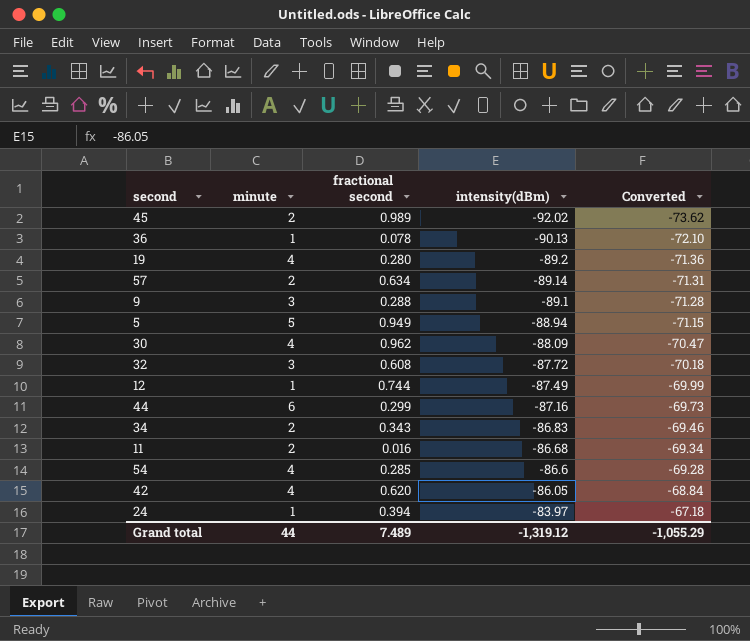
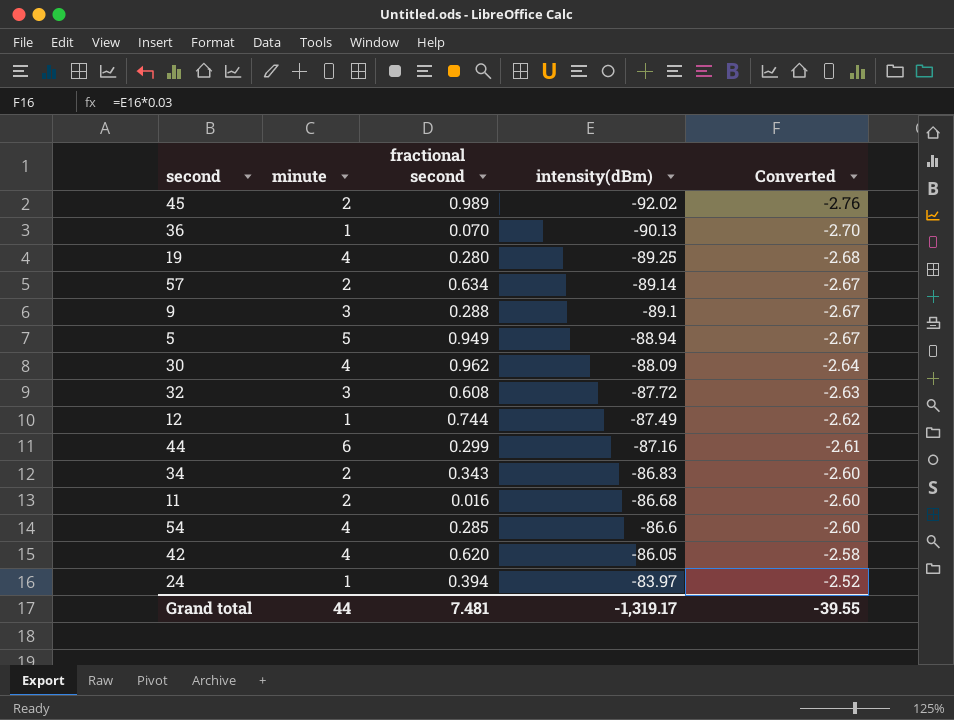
column Converted | formula: [intensity(dBm)] * 0.8 -> [intensity(dBm)] * 0.03
36 | fractional second: 0.078 -> 0.070
19 | intensity(dBm): -89.2 -> -89.25
Grand total | fractional second: 7.489 -> 7.481
Grand total | intensity(dBm): -1,319.12 -> -1,319.17
Grand total | Converted: -1,055.29 -> -39.55

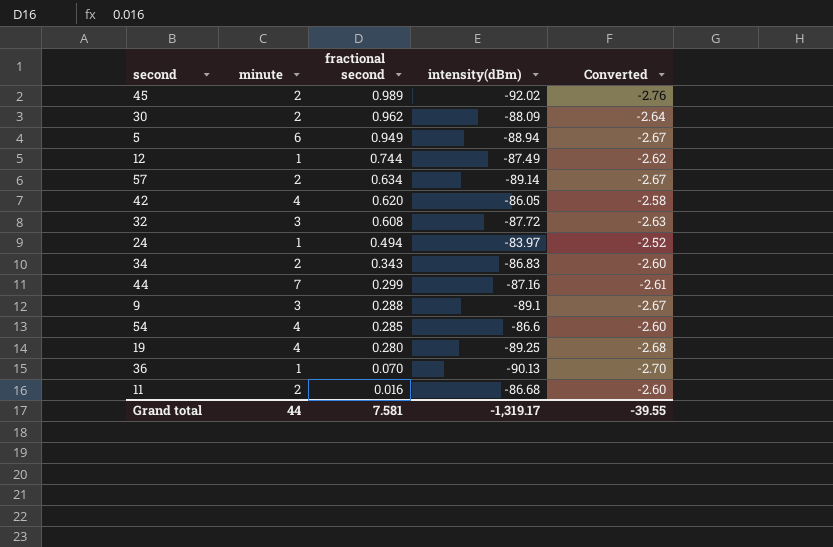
row order: intensity(dBm) ascending -> fractional second descending
30 | minute: 4 -> 2
5 | minute: 5 -> 6
24 | fractional second: 0.394 -> 0.494
44 | minute: 6 -> 7
Grand total | fractional second: 7.481 -> 7.581

